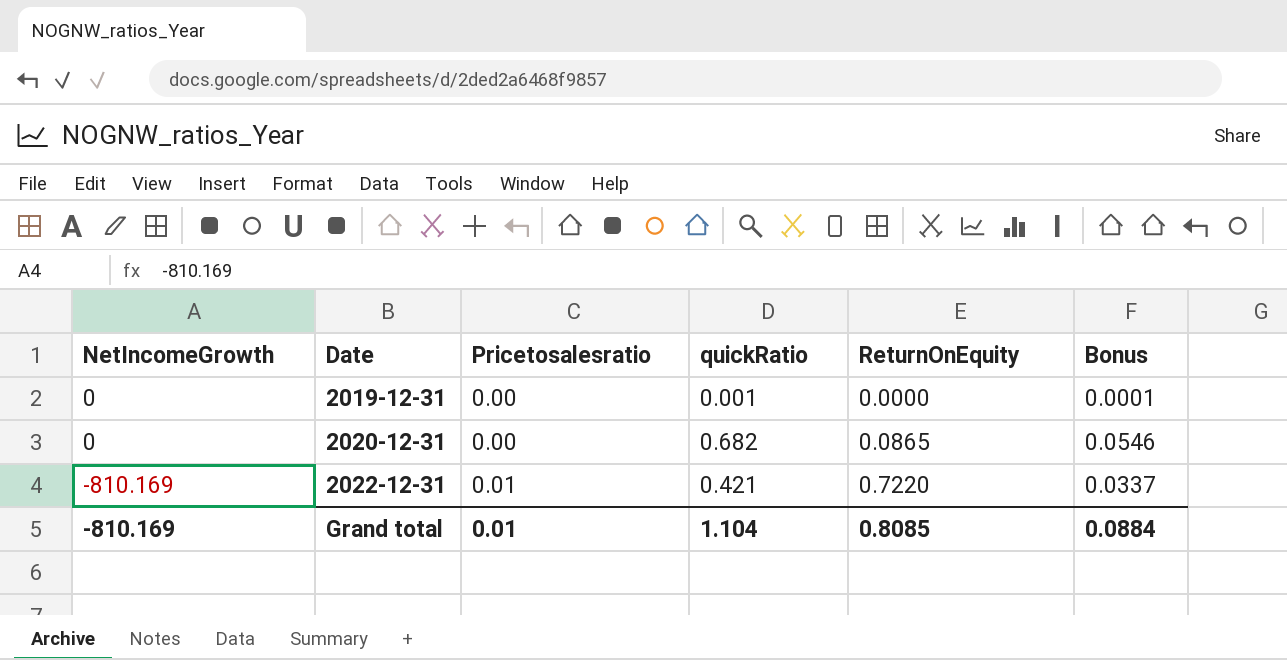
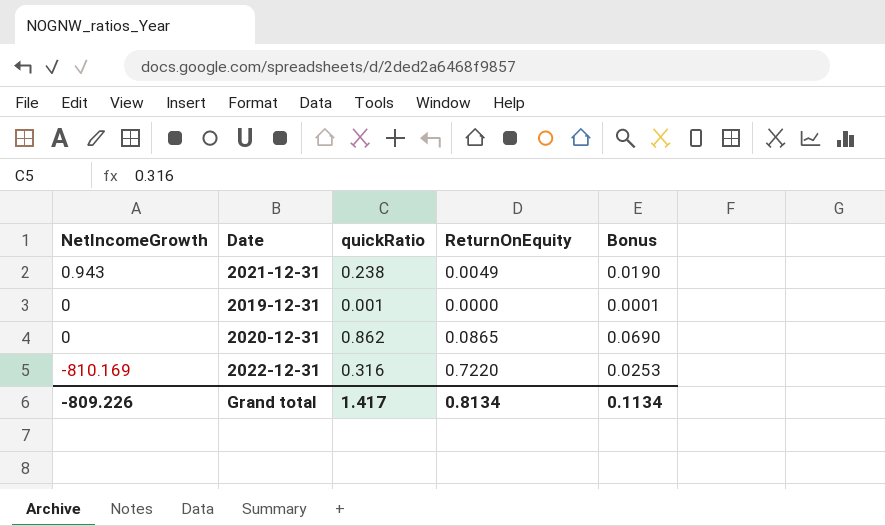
column Pricetosalesratio | position: 3 -> none
row 2021-12-31: none -> 0.943 | 0.238 | 0.0049 | 0.0190
2020-12-31 | quickRatio: 0.682 -> 0.862
2020-12-31 | Bonus: 0.0546 -> 0.0690
2022-12-31 | quickRatio: 0.421 -> 0.316
2022-12-31 | Bonus: 0.0337 -> 0.0253
Grand total | NetIncomeGrowth: -810.169 -> -809.226
Grand total | quickRatio: 1.104 -> 1.417
Grand total | ReturnOnEquity: 0.8085 -> 0.8134
Grand total | Bonus: 0.0884 -> 0.1134

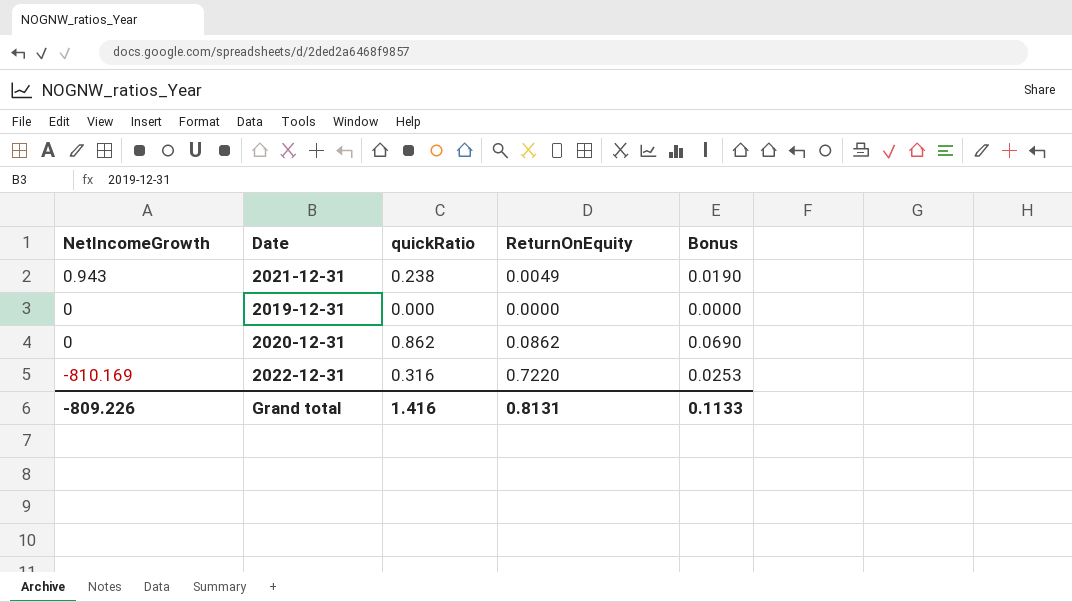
2019-12-31 | quickRatio: 0.001 -> 0.000
2019-12-31 | Bonus: 0.0001 -> 0.0000
2020-12-31 | ReturnOnEquity: 0.0865 -> 0.0862
Grand total | quickRatio: 1.417 -> 1.416
Grand total | ReturnOnEquity: 0.8134 -> 0.8131
Grand total | Bonus: 0.1134 -> 0.1133

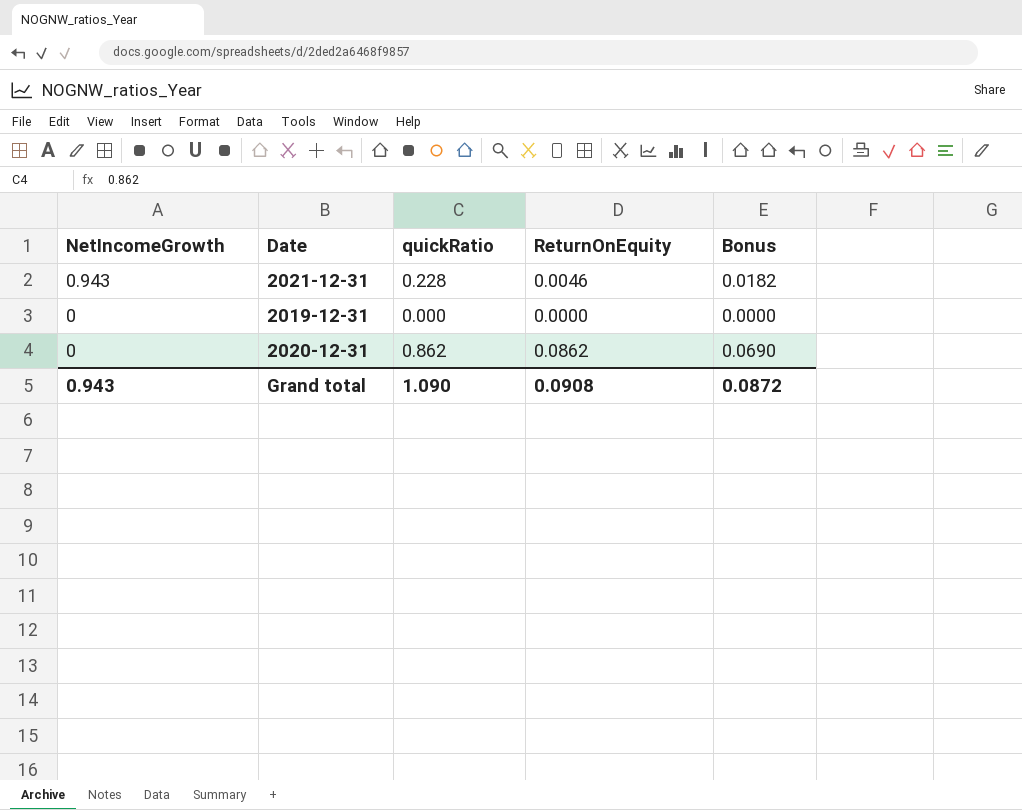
row 2022-12-31: -810.169 | 0.316 | 0.7220 | 0.0253 -> none
2021-12-31 | quickRatio: 0.238 -> 0.228
2021-12-31 | ReturnOnEquity: 0.0049 -> 0.0046
2021-12-31 | Bonus: 0.0190 -> 0.0182
Grand total | NetIncomeGrowth: -809.226 -> 0.943
Grand total | quickRatio: 1.416 -> 1.090
Grand total | ReturnOnEquity: 0.8131 -> 0.0908
Grand total | Bonus: 0.1133 -> 0.0872

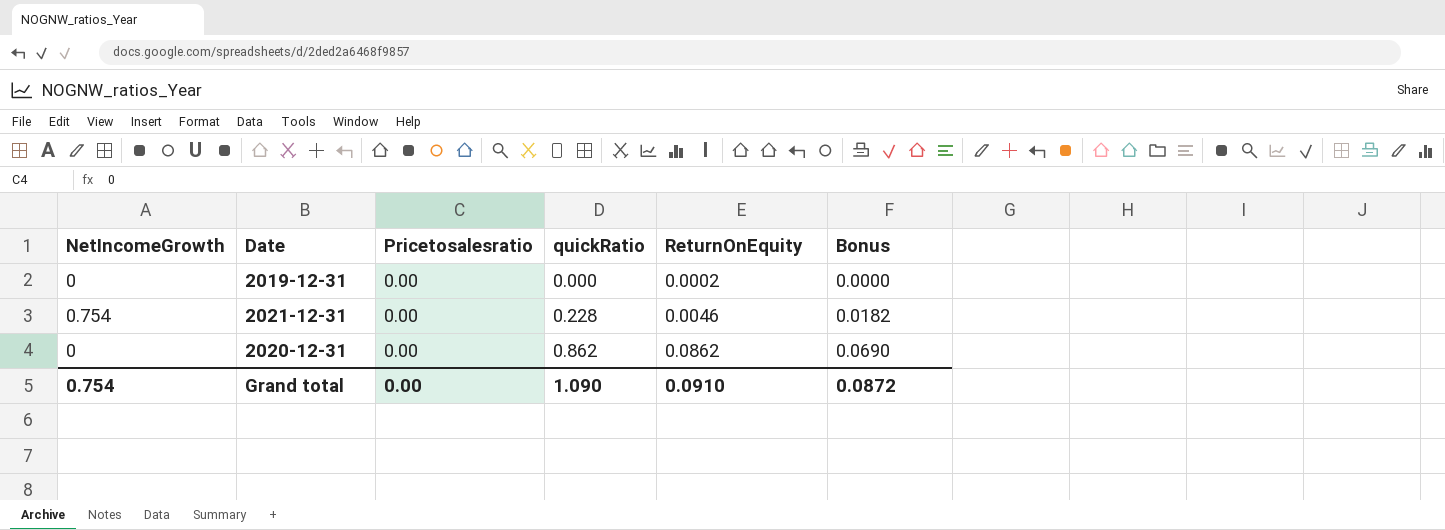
row order: NetIncomeGrowth descending -> quickRatio ascending
column Pricetosalesratio | position: none -> 3
2019-12-31 | ReturnOnEquity: 0.0000 -> 0.0002
2021-12-31 | NetIncomeGrowth: 0.943 -> 0.754
Grand total | NetIncomeGrowth: 0.943 -> 0.754
Grand total | ReturnOnEquity: 0.0908 -> 0.0910

